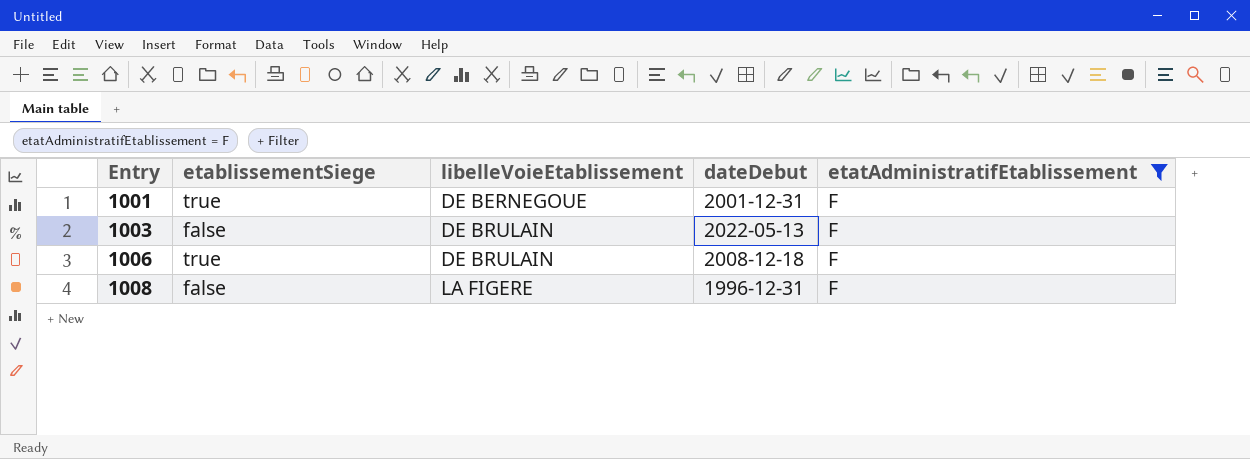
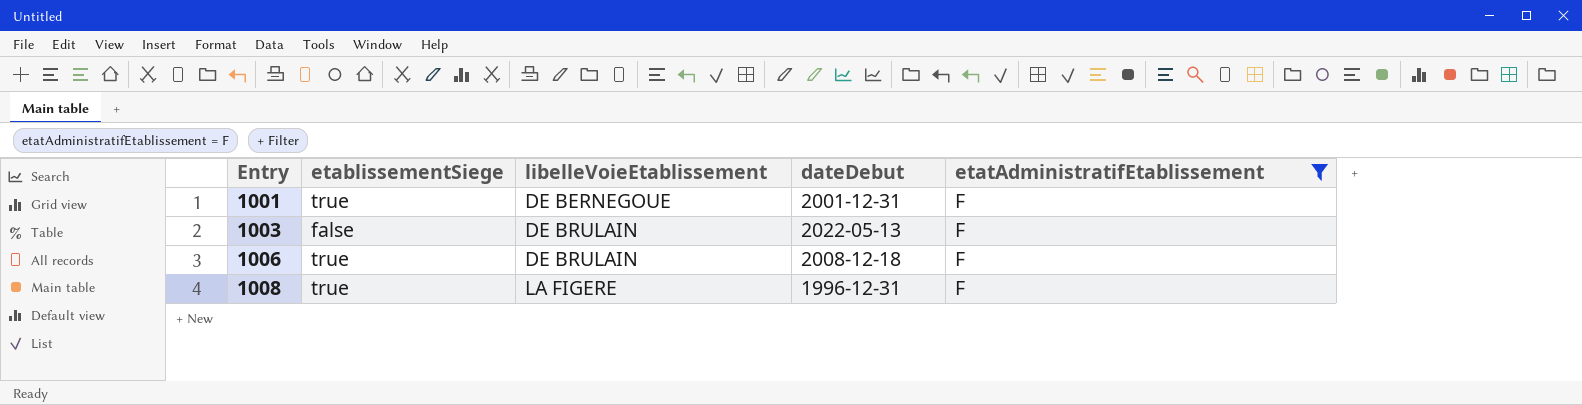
1008 | etablissementSiege: false -> true

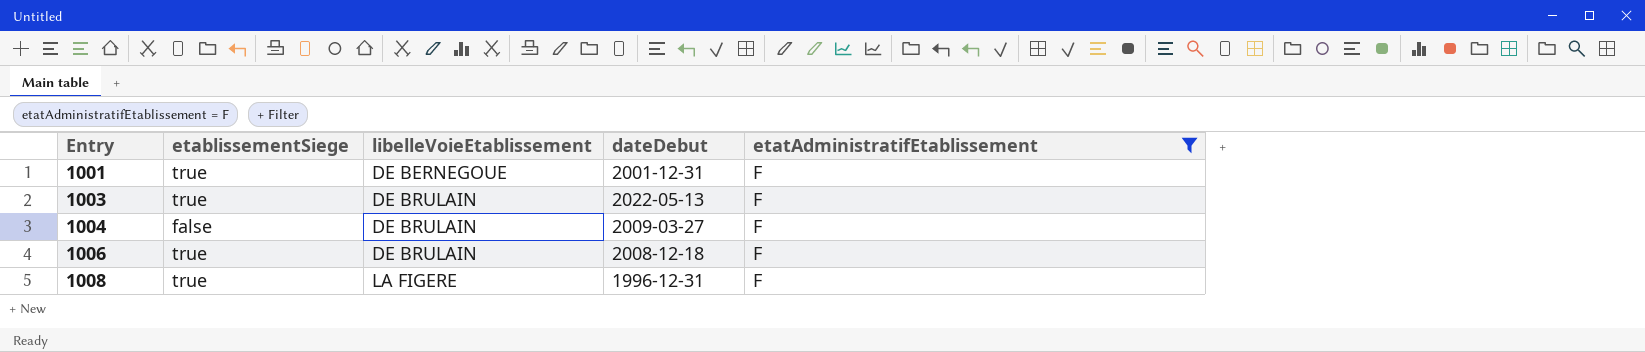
1003 | etablissementSiege: false -> true
row 1004: none -> false | DE BRULAIN | 2009-03-27 | F

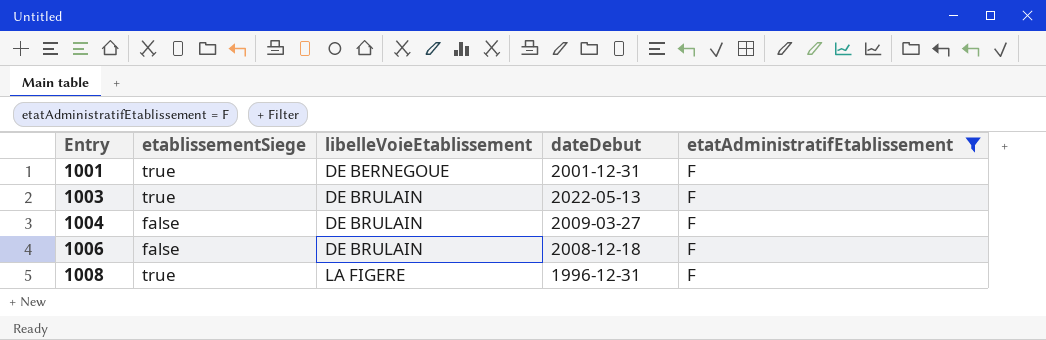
1006 | etablissementSiege: true -> false

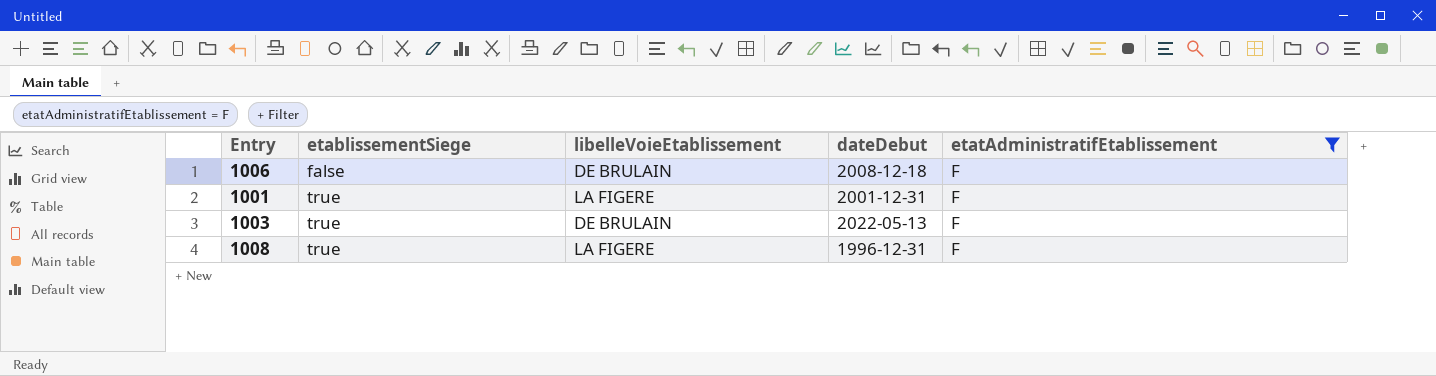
row order: Entry ascending -> etablissementSiege ascending
row 1004: false | DE BRULAIN | 2009-03-27 | F -> none
1001 | libelleVoieEtablissement: DE BERNEGOUE -> LA FIGERE

